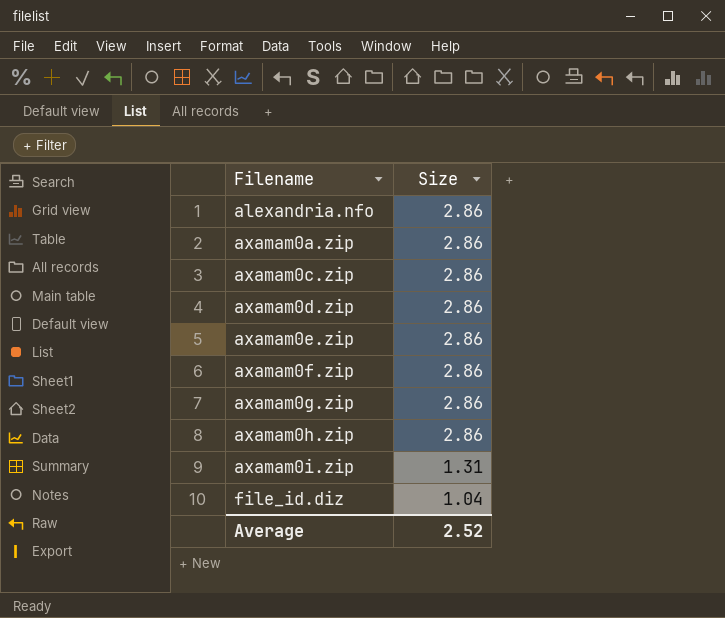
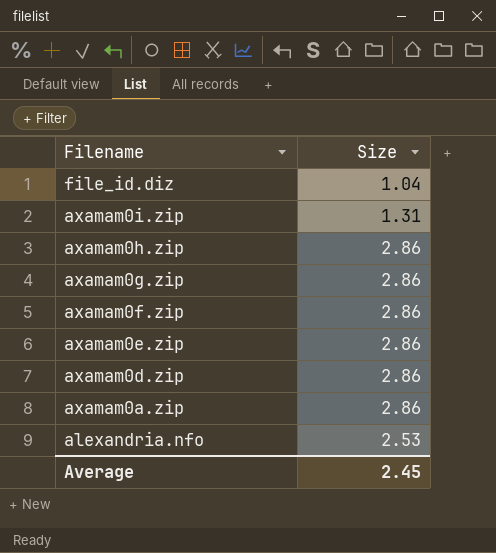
row order: Filename ascending -> Filename descending
row axamam0c.zip: 2.86 -> none
alexandria.nfo | Size: 2.86 -> 2.53
Average | Size: 2.52 -> 2.45

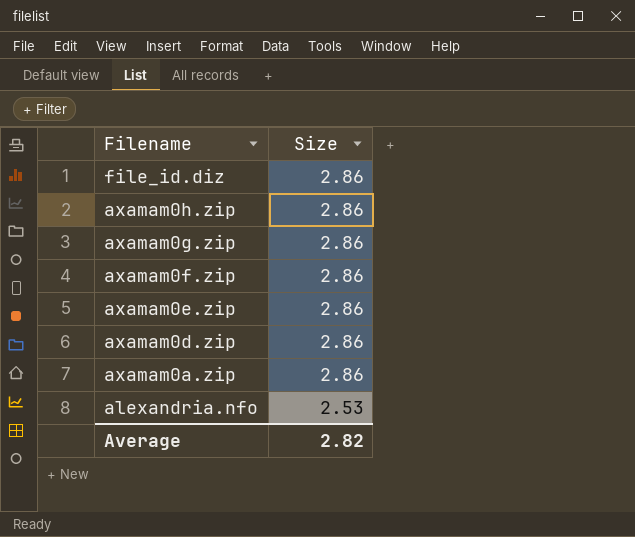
row axamam0i.zip: 1.31 -> none
file_id.diz | Size: 1.04 -> 2.86
Average | Size: 2.45 -> 2.82

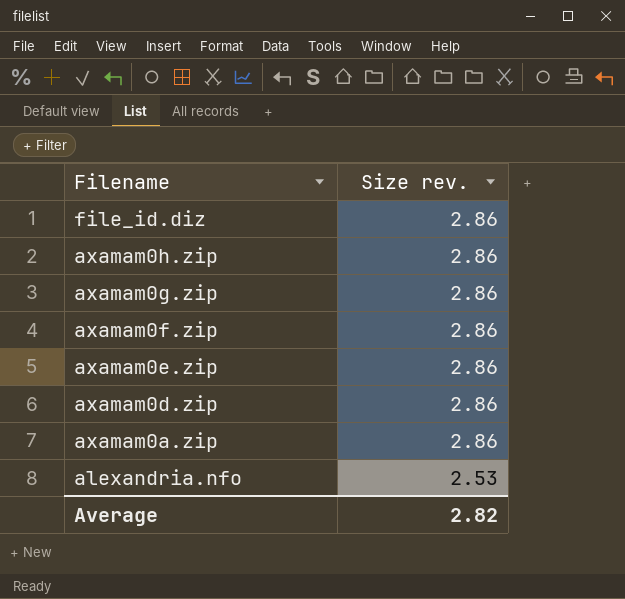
column name: Size -> Size rev.

